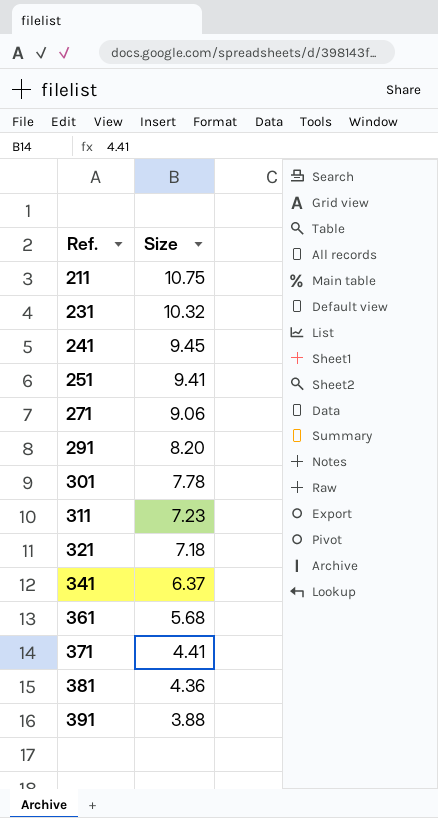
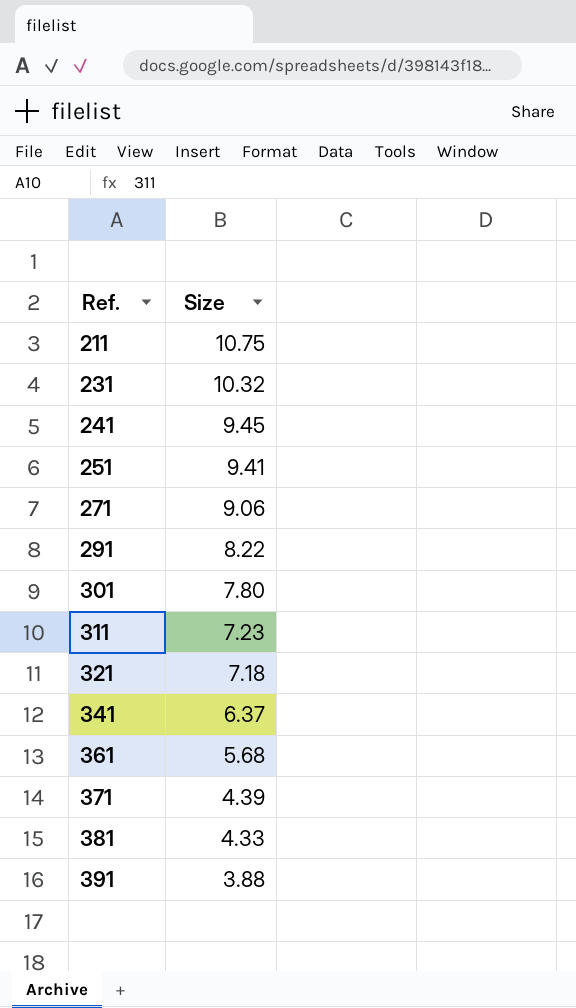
291 | Size: 8.20 -> 8.22
301 | Size: 7.78 -> 7.80
371 | Size: 4.41 -> 4.39
381 | Size: 4.36 -> 4.33

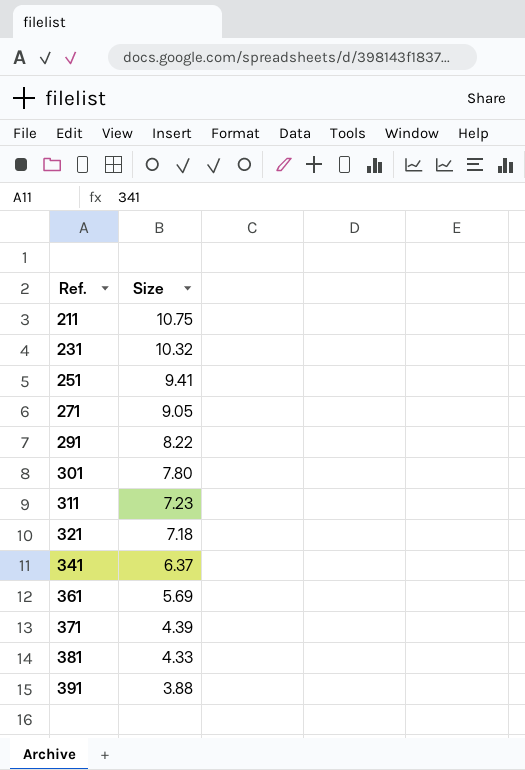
row 241: 9.45 -> none
271 | Size: 9.06 -> 9.05
361 | Size: 5.68 -> 5.69

